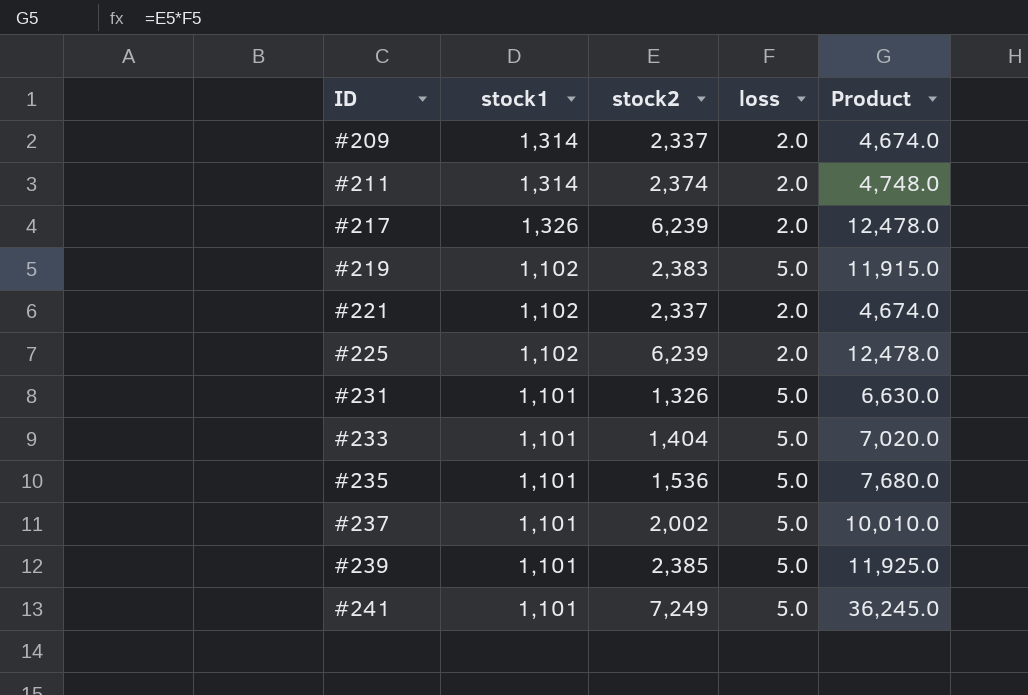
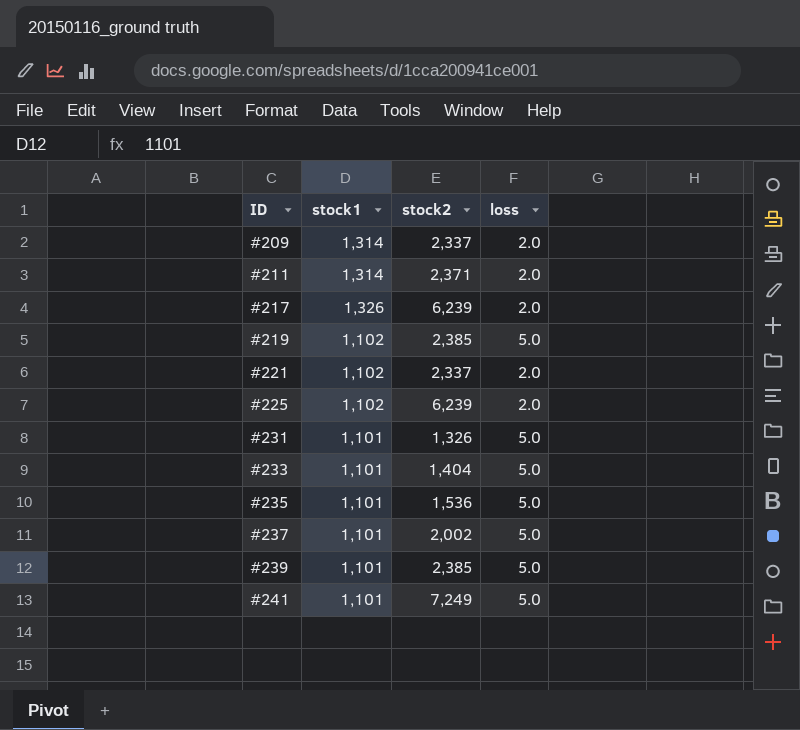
column Product | formula: [stock2] * [loss] -> none
#211 | stock2: 2,374 -> 2,371
#219 | stock2: 2,383 -> 2,385

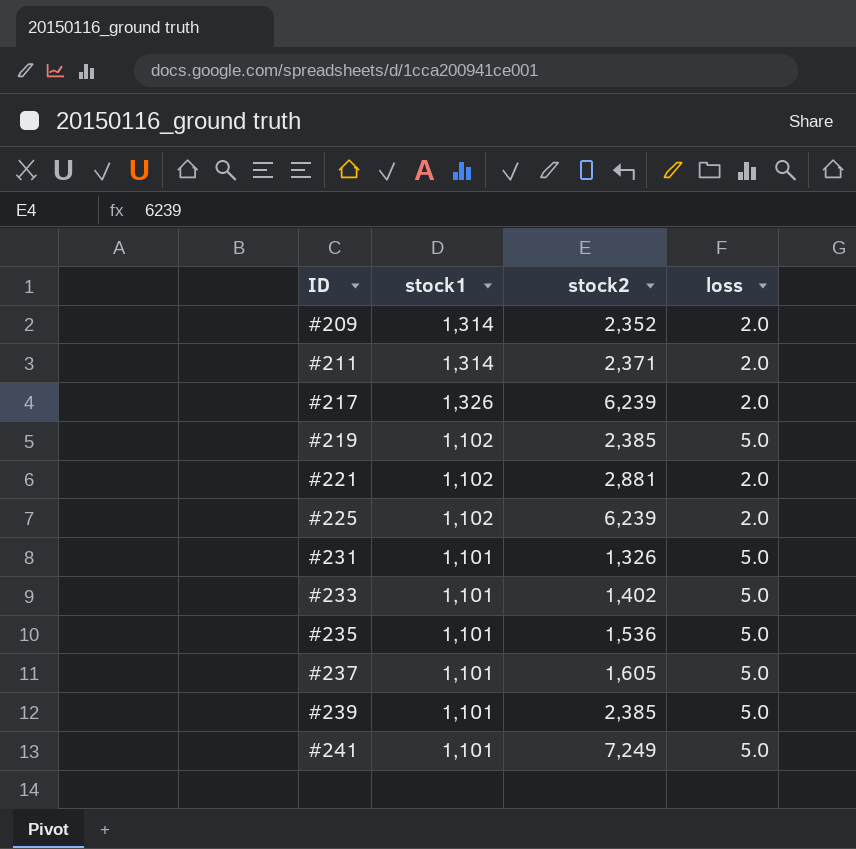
#209 | stock2: 2,337 -> 2,352
#221 | stock2: 2,337 -> 2,881
#233 | stock2: 1,404 -> 1,402
#237 | stock2: 2,002 -> 1,605

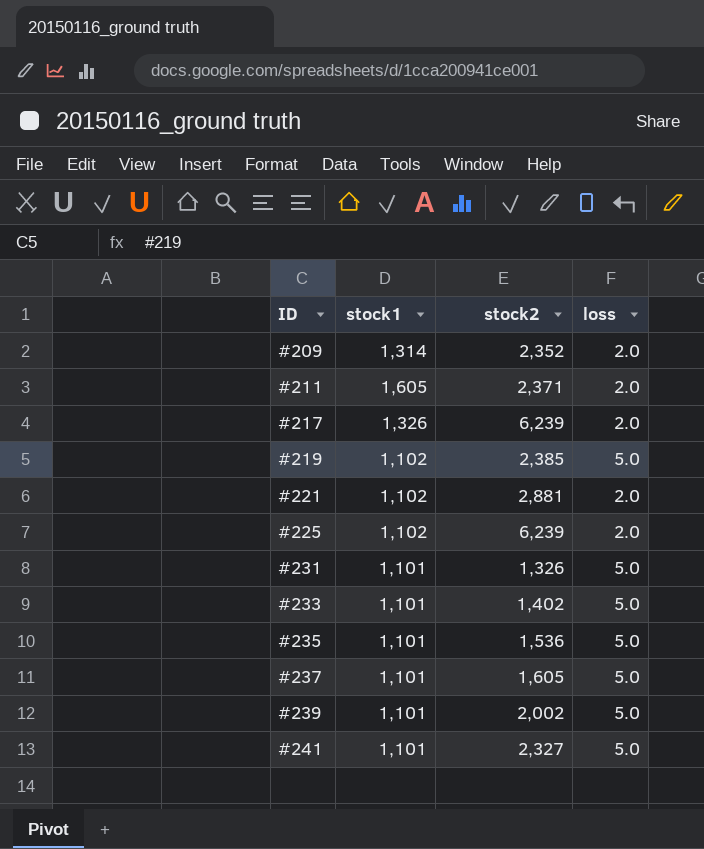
#211 | stock1: 1,314 -> 1,605
#239 | stock2: 2,385 -> 2,002
#241 | stock2: 7,249 -> 2,327

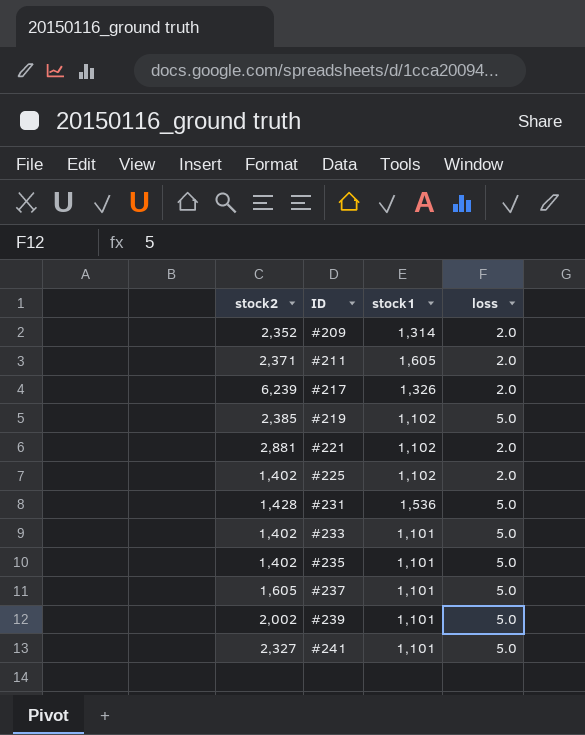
column stock2 | position: 3 -> 1
#225 | stock2: 6,239 -> 1,402
#231 | stock2: 1,326 -> 1,428
#231 | stock1: 1,101 -> 1,536
#235 | stock2: 1,536 -> 1,402

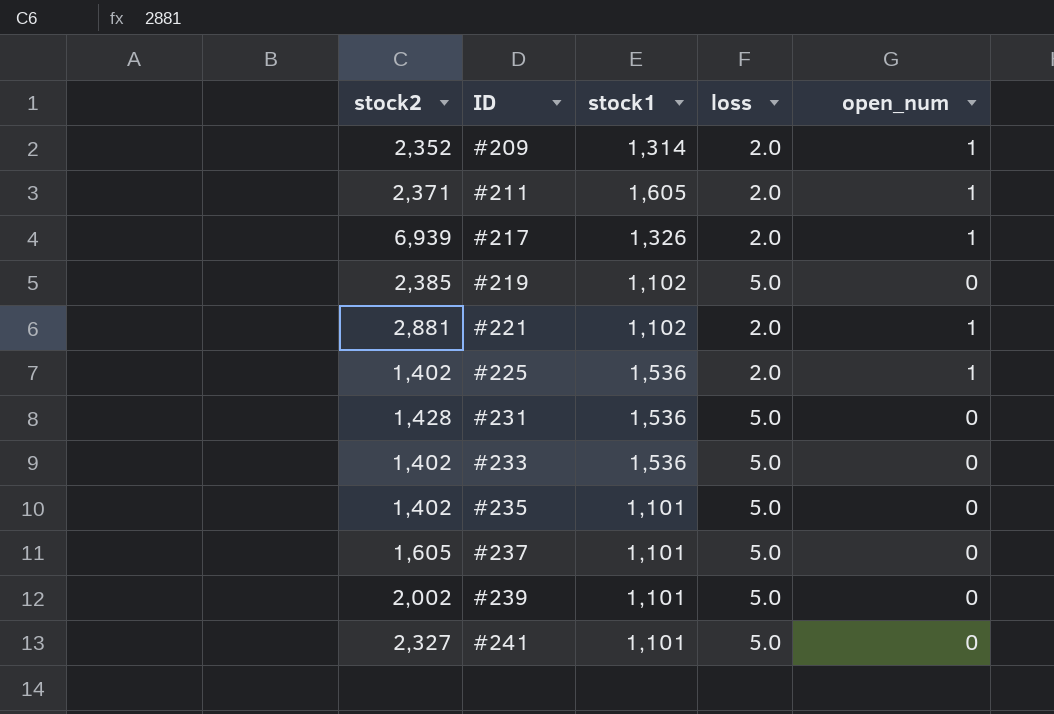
column open_num | position: none -> 5
#217 | stock2: 6,239 -> 6,939
#225 | stock1: 1,102 -> 1,536
#233 | stock1: 1,101 -> 1,536

